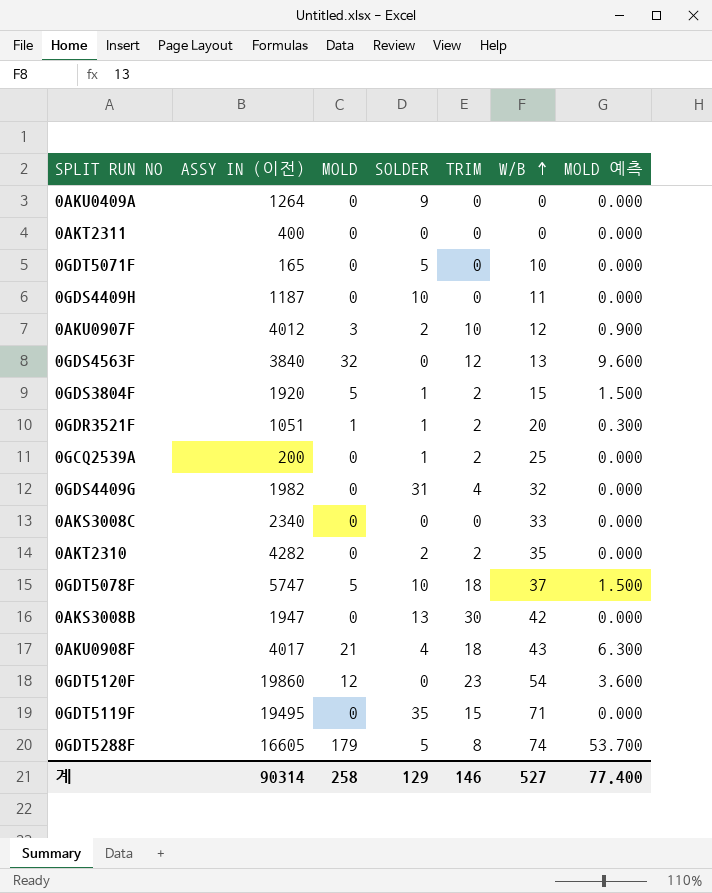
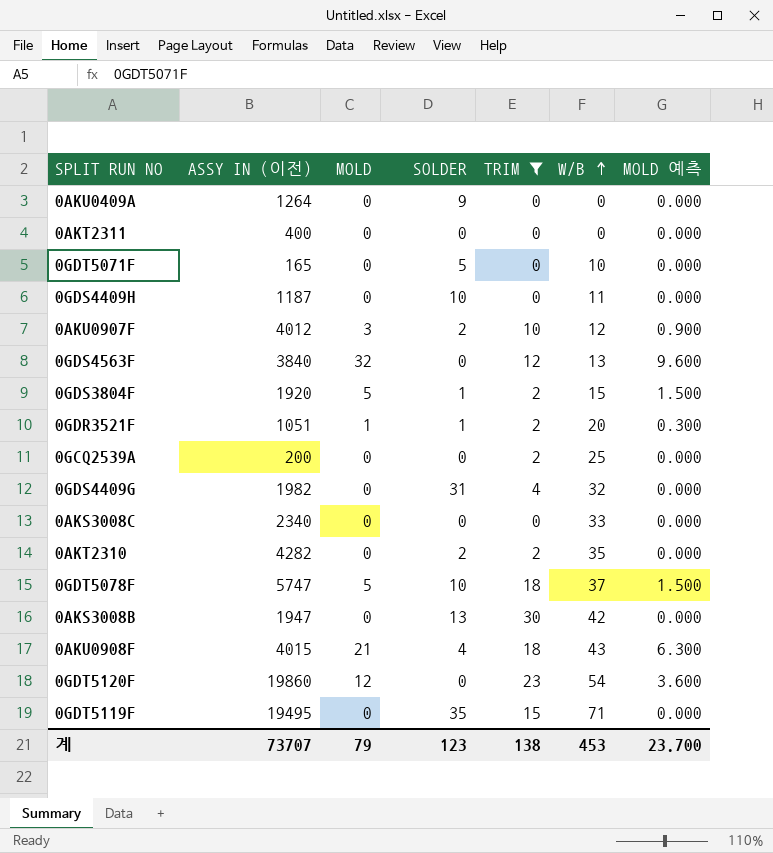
filter: none -> TRIM != 8
0GCQ2539A | SOLDER: 1 -> 0
0AKU0908F | ASSY IN (이전): 4017 -> 4015
계 | ASSY IN (이전): 90314 -> 73707
계 | MOLD: 258 -> 79
계 | SOLDER: 129 -> 123
계 | TRIM: 146 -> 138
계 | W/B: 527 -> 453
계 | MOLD 예측: 77.400 -> 23.700

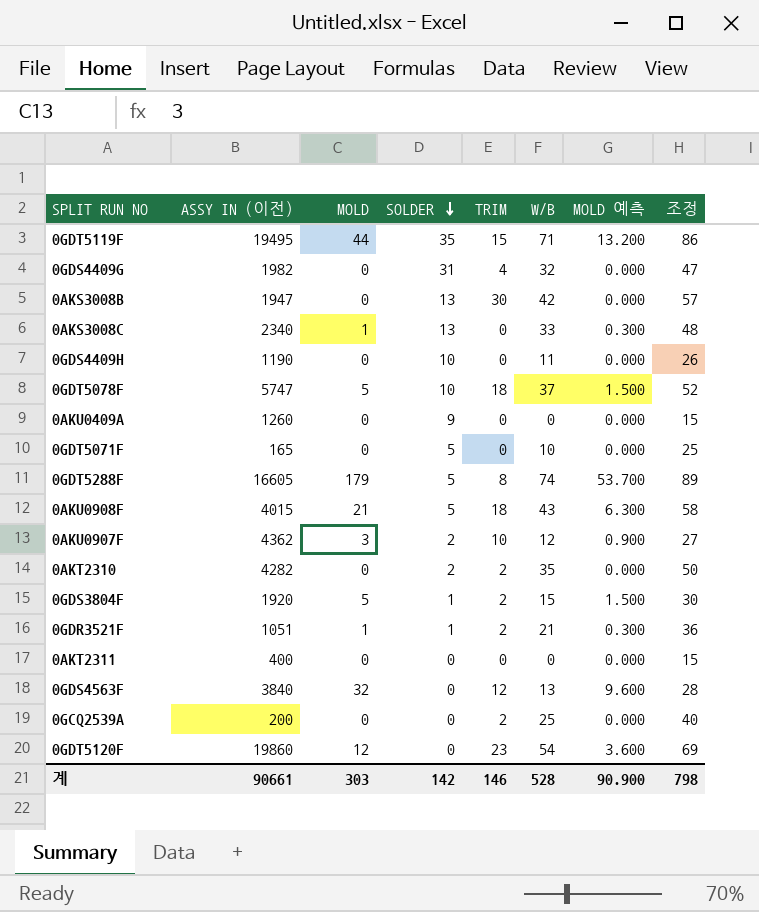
filter: TRIM != 8 -> none
row order: W/B ascending -> SOLDER descending
column 조정 | formula: none -> [W/B] + 15
0GDT5119F | MOLD: 0 -> 44
0GDT5119F | MOLD 예측: 0.000 -> 13.200
0AKS3008C | MOLD: 0 -> 1
0AKS3008C | SOLDER: 0 -> 13
0AKS3008C | MOLD 예측: 0.000 -> 0.300
0GDS4409H | ASSY IN (이전): 1187 -> 1190
0AKU0409A | ASSY IN (이전): 1264 -> 1260
0AKU0908F | SOLDER: 4 -> 5
0AKU0907F | ASSY IN (이전): 4012 -> 4362
0GDR3521F | W/B: 20 -> 21
계 | ASSY IN (이전): 73707 -> 90661
계 | MOLD: 79 -> 303
계 | SOLDER: 123 -> 142
계 | TRIM: 138 -> 146
계 | W/B: 453 -> 528
계 | MOLD 예측: 23.700 -> 90.900

